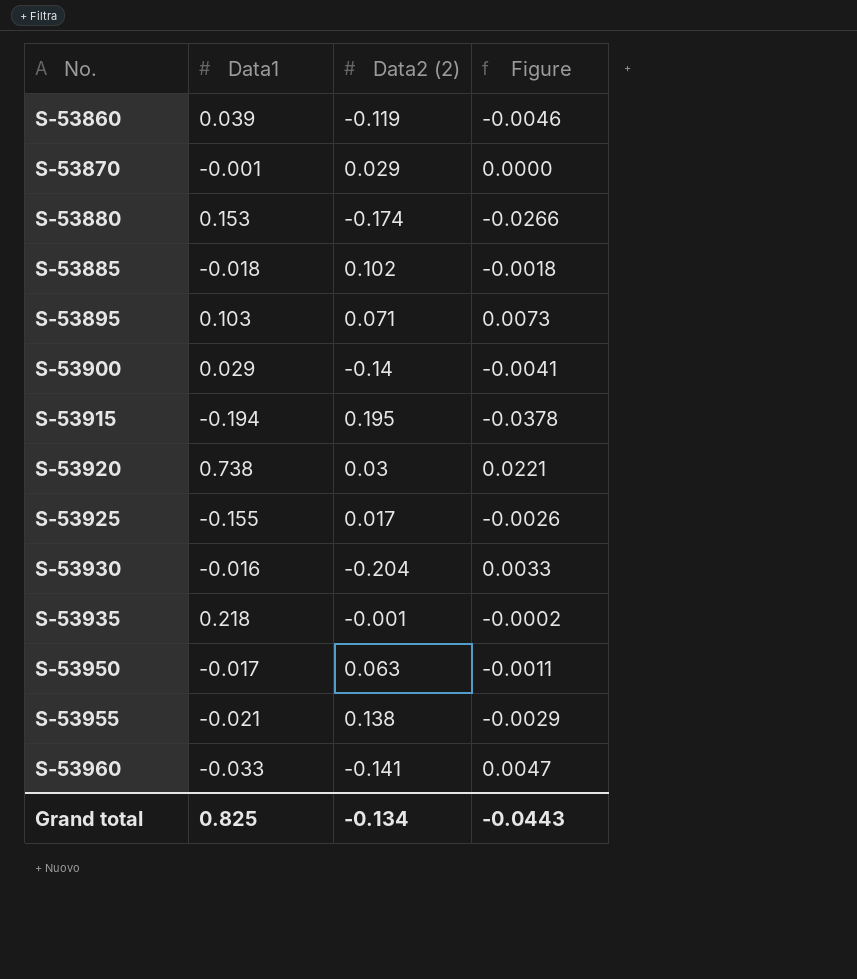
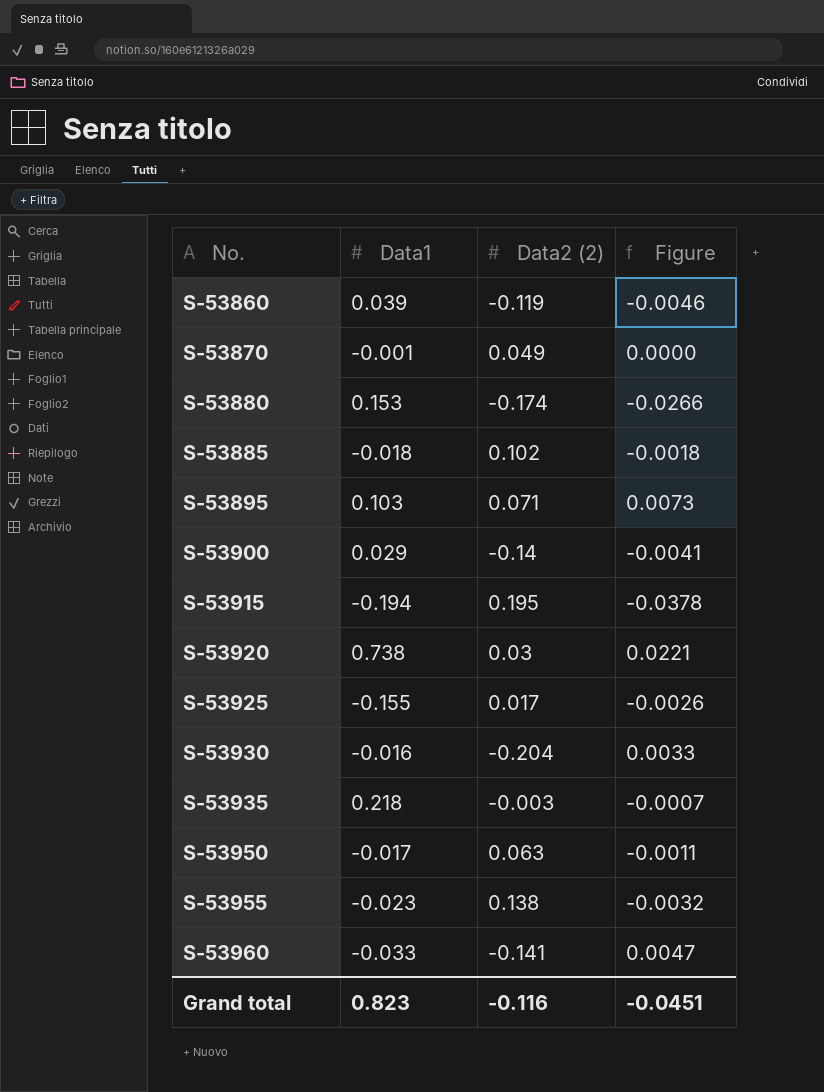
S-53870 | Data2 (2): 0.029 -> 0.049
S-53935 | Data2 (2): -0.001 -> -0.003
S-53935 | Figure: -0.0002 -> -0.0007
S-53955 | Data1: -0.021 -> -0.023
S-53955 | Figure: -0.0029 -> -0.0032
Grand total | Data1: 0.825 -> 0.823
Grand total | Data2 (2): -0.134 -> -0.116
Grand total | Figure: -0.0443 -> -0.0451

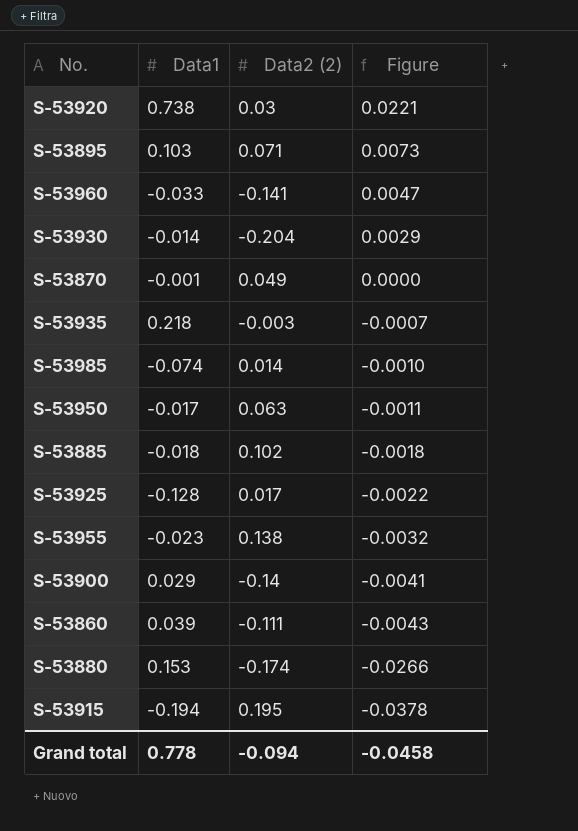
row order: No. ascending -> Figure descending
S-53930 | Data1: -0.016 -> -0.014
S-53930 | Figure: 0.0033 -> 0.0029
row S-53985: none -> -0.074 | 0.014 | -0.0010
S-53925 | Data1: -0.155 -> -0.128
S-53925 | Figure: -0.0026 -> -0.0022
S-53860 | Data2 (2): -0.119 -> -0.111
S-53860 | Figure: -0.0046 -> -0.0043
Grand total | Data1: 0.823 -> 0.778
Grand total | Data2 (2): -0.116 -> -0.094
Grand total | Figure: -0.0451 -> -0.0458

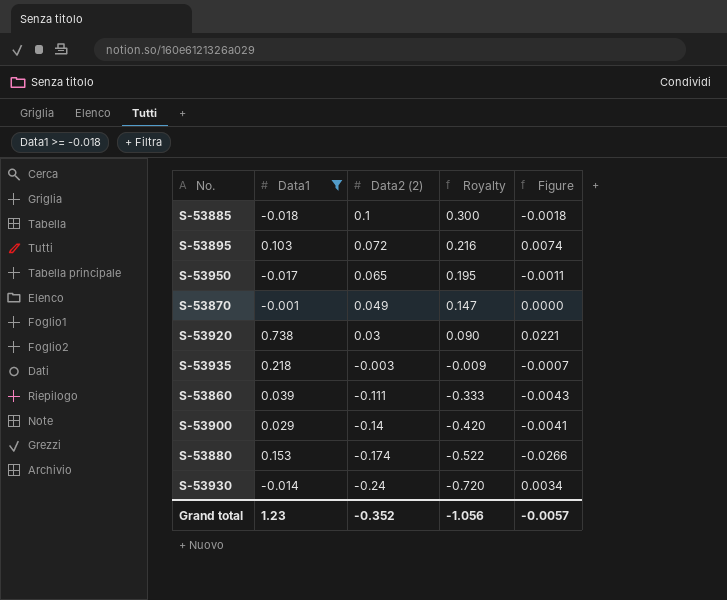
filter: none -> Data1 >= -0.018
row order: Figure descending -> Data2 (2) descending
column Royalty | formula: none -> [Data2 (2)] * 3
S-53885 | Data2 (2): 0.102 -> 0.1
S-53895 | Data2 (2): 0.071 -> 0.072
S-53895 | Figure: 0.0073 -> 0.0074
S-53950 | Data2 (2): 0.063 -> 0.065
S-53930 | Data2 (2): -0.204 -> -0.24
S-53930 | Figure: 0.0029 -> 0.0034
Grand total | Data1: 0.778 -> 1.23
Grand total | Data2 (2): -0.094 -> -0.352
Grand total | Figure: -0.0458 -> -0.0057

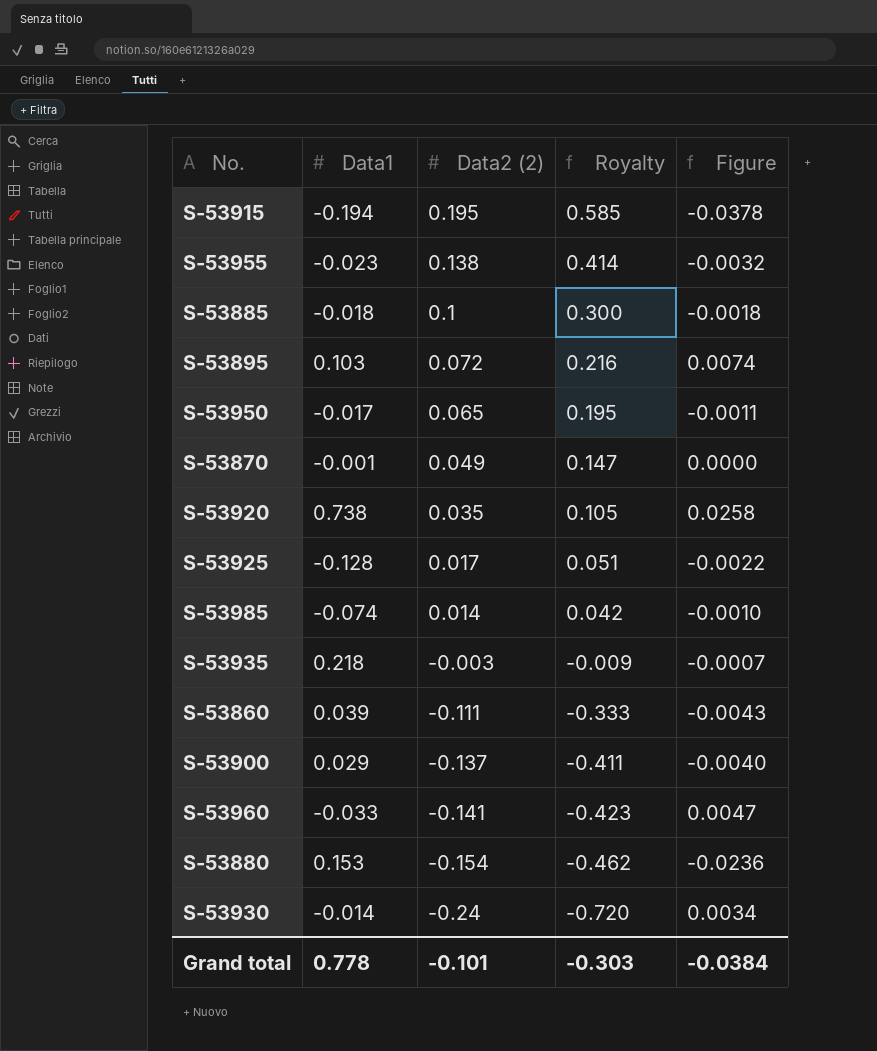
filter: Data1 >= -0.018 -> none
S-53920 | Data2 (2): 0.03 -> 0.035
S-53920 | Royalty: 0.090 -> 0.105
S-53920 | Figure: 0.0221 -> 0.0258
S-53900 | Data2 (2): -0.14 -> -0.137
S-53900 | Royalty: -0.420 -> -0.411
S-53900 | Figure: -0.0041 -> -0.0040
S-53880 | Data2 (2): -0.174 -> -0.154
S-53880 | Royalty: -0.522 -> -0.462
S-53880 | Figure: -0.0266 -> -0.0236
Grand total | Data1: 1.23 -> 0.778
Grand total | Data2 (2): -0.352 -> -0.101
Grand total | Royalty: -1.056 -> -0.303
Grand total | Figure: -0.0057 -> -0.0384

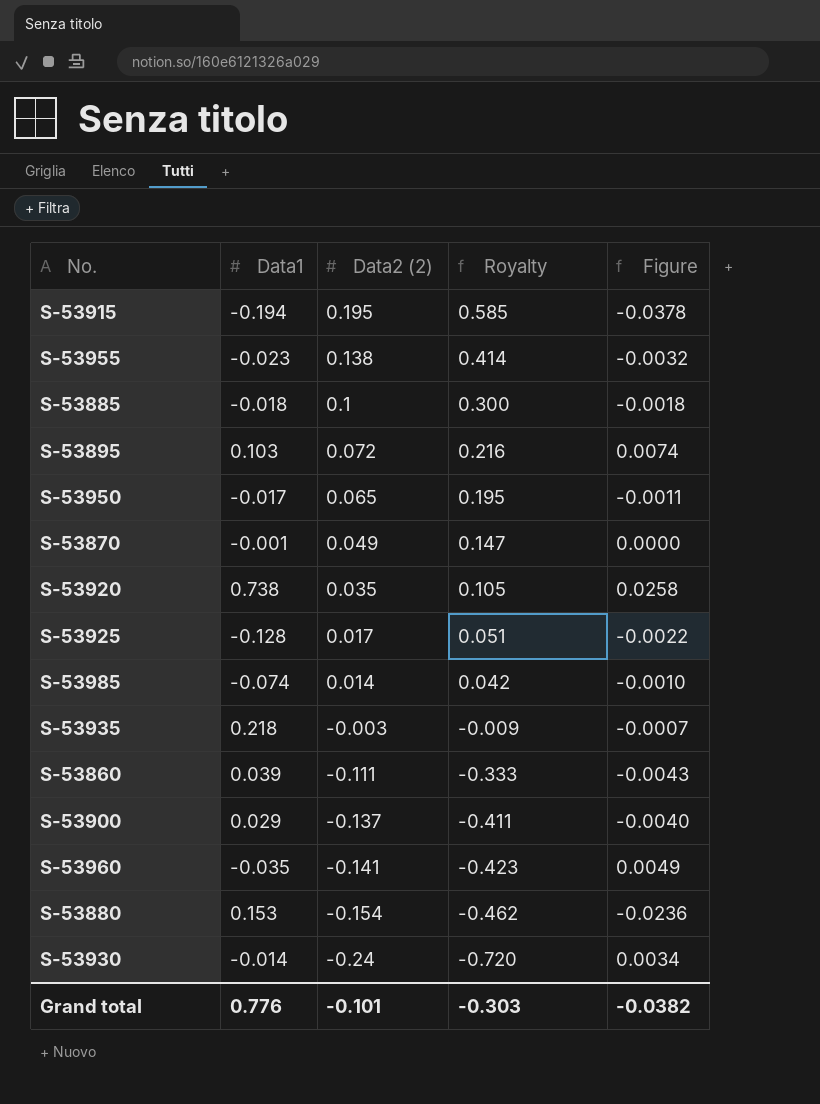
S-53960 | Data1: -0.033 -> -0.035
S-53960 | Figure: 0.0047 -> 0.0049
Grand total | Data1: 0.778 -> 0.776
Grand total | Figure: -0.0384 -> -0.0382

